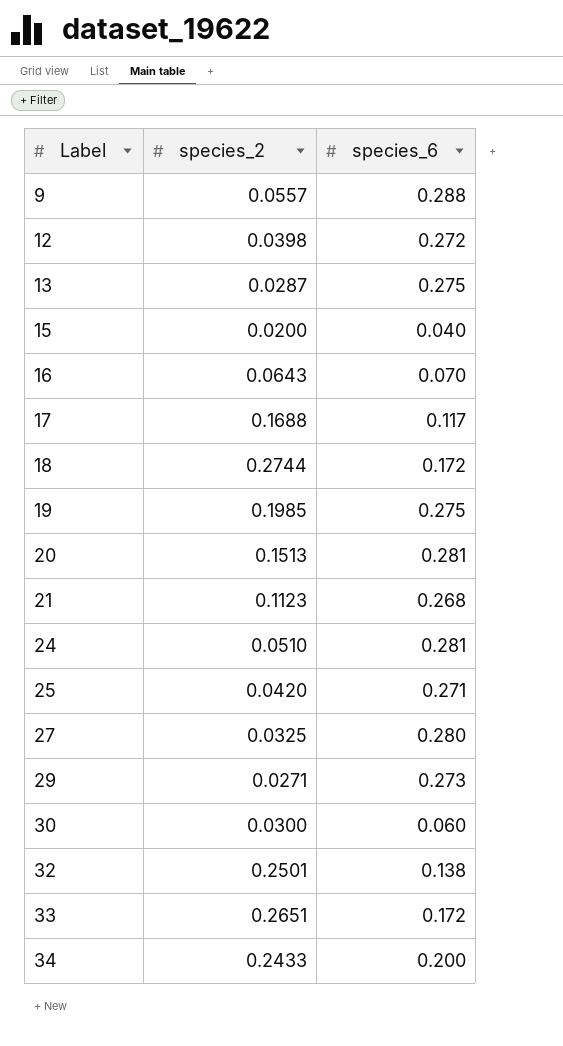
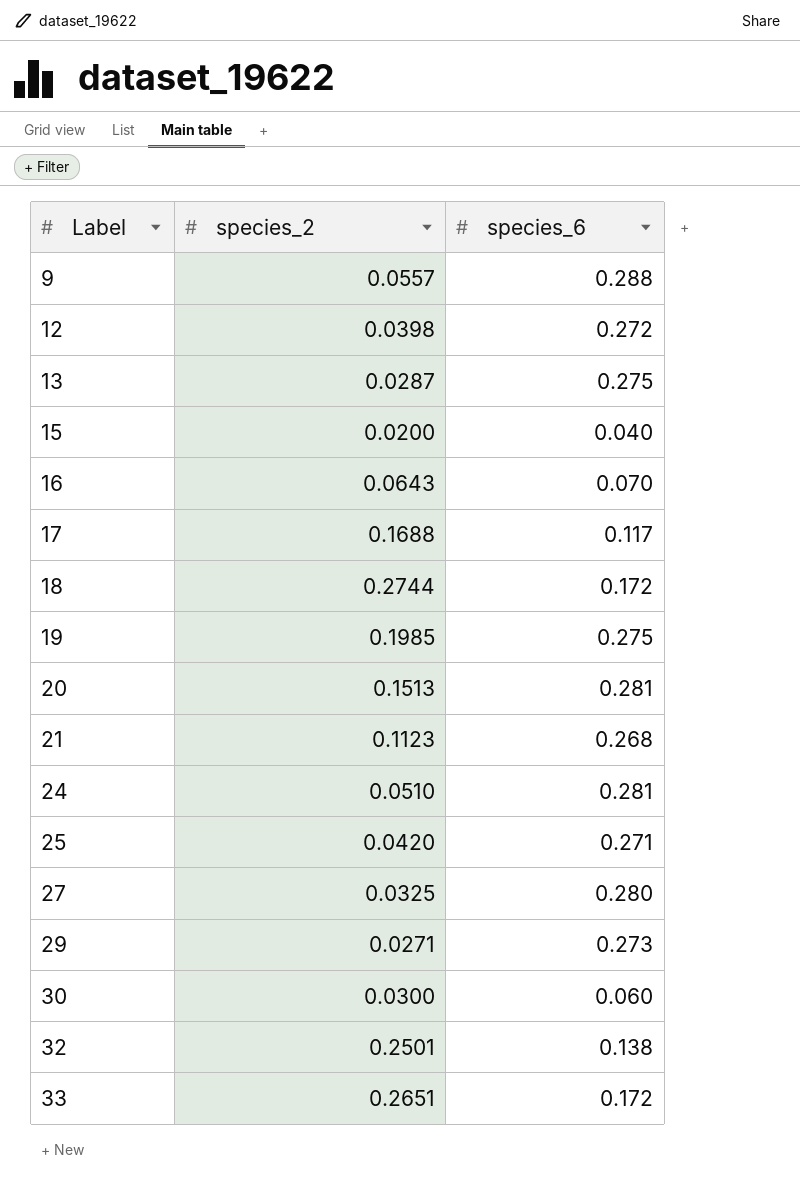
row 34: 0.2433 | 0.200 -> none

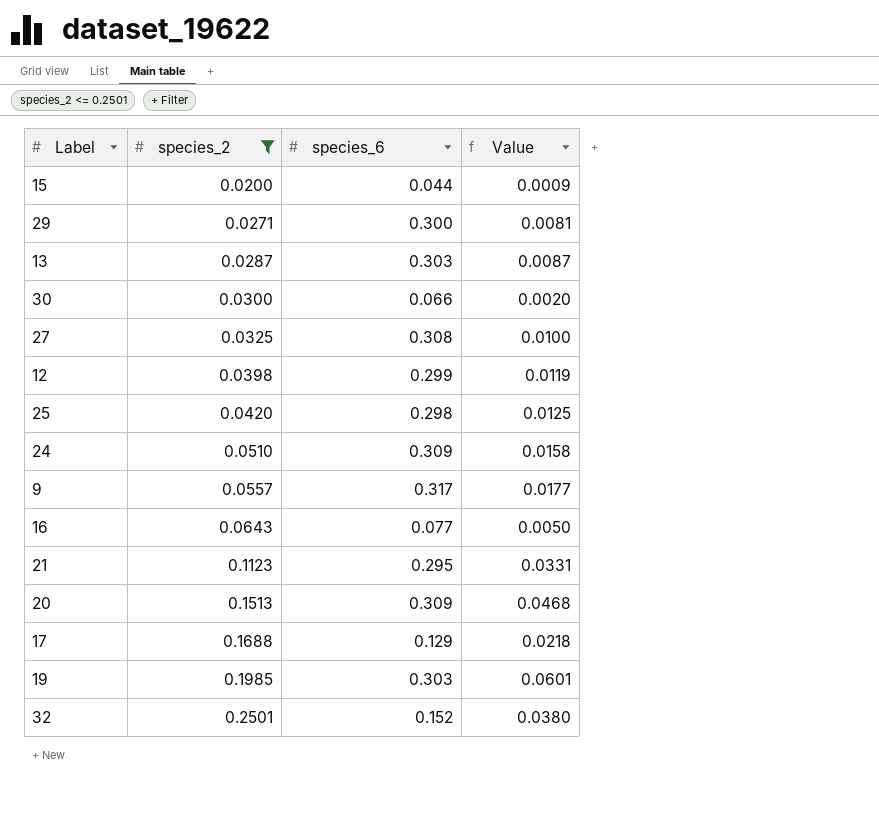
filter: none -> species_2 <= 0.2501
row order: Label ascending -> species_2 ascending
column Value | formula: none -> [species_2] * [species_6]
15 | species_6: 0.040 -> 0.044
29 | species_6: 0.273 -> 0.300
13 | species_6: 0.275 -> 0.303
30 | species_6: 0.060 -> 0.066
27 | species_6: 0.280 -> 0.308
12 | species_6: 0.272 -> 0.299
25 | species_6: 0.271 -> 0.298
24 | species_6: 0.281 -> 0.309
9 | species_6: 0.288 -> 0.317
16 | species_6: 0.070 -> 0.077
21 | species_6: 0.268 -> 0.295
20 | species_6: 0.281 -> 0.309
17 | species_6: 0.117 -> 0.129
19 | species_6: 0.275 -> 0.303
32 | species_6: 0.138 -> 0.152

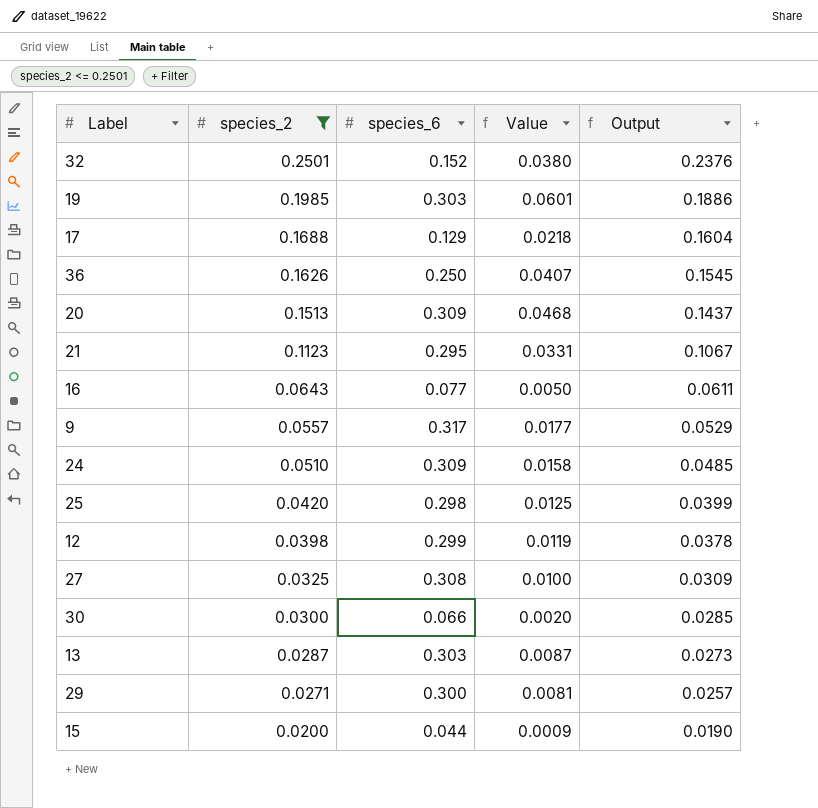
row order: species_2 ascending -> species_2 descending
column Output | formula: none -> [species_2] * 0.95
row 36: none -> 0.1626 | 0.250 | 0.0407 | 0.1545

